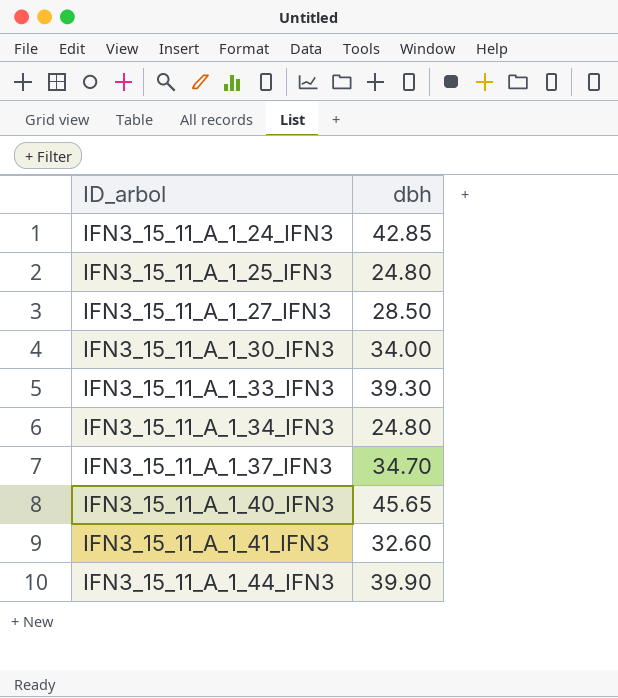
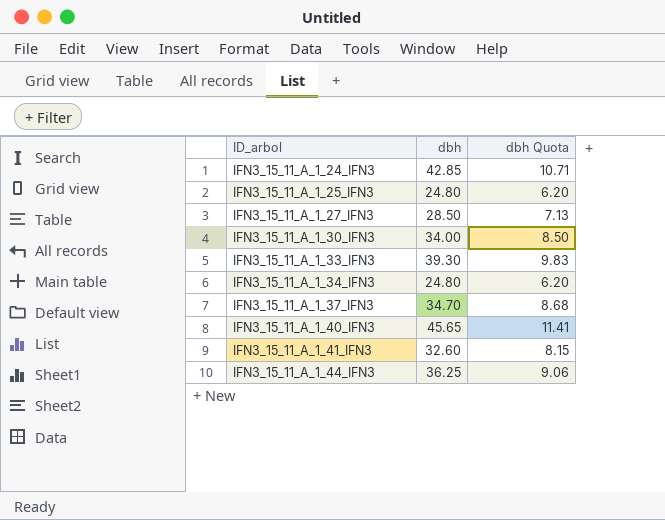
column dbh Quota | formula: none -> [dbh] * 0.25
IFN3_15_11_A_1_44_IFN3 | dbh: 39.90 -> 36.25

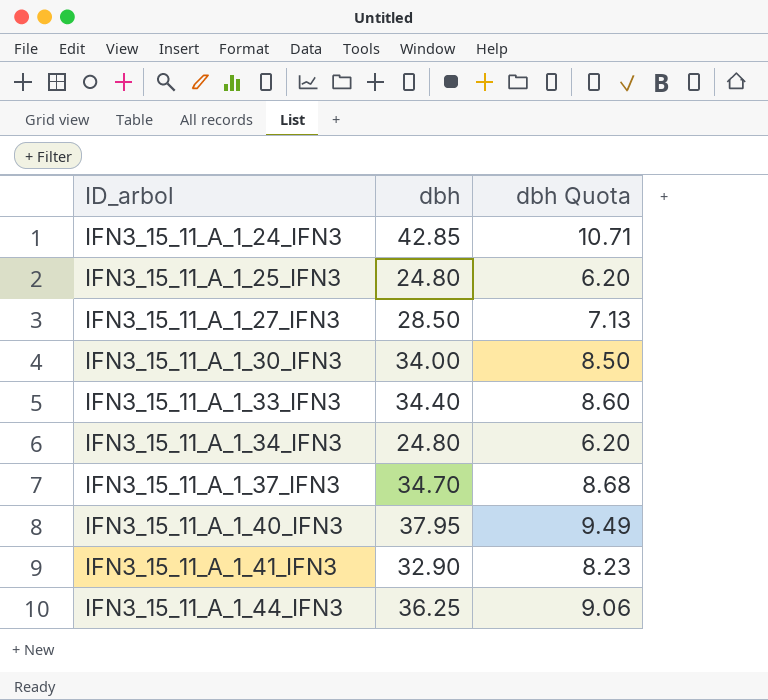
IFN3_15_11_A_1_33_IFN3 | dbh: 39.30 -> 34.40
IFN3_15_11_A_1_33_IFN3 | dbh Quota: 9.83 -> 8.60
IFN3_15_11_A_1_40_IFN3 | dbh: 45.65 -> 37.95
IFN3_15_11_A_1_40_IFN3 | dbh Quota: 11.41 -> 9.49
IFN3_15_11_A_1_41_IFN3 | dbh: 32.60 -> 32.90
IFN3_15_11_A_1_41_IFN3 | dbh Quota: 8.15 -> 8.23

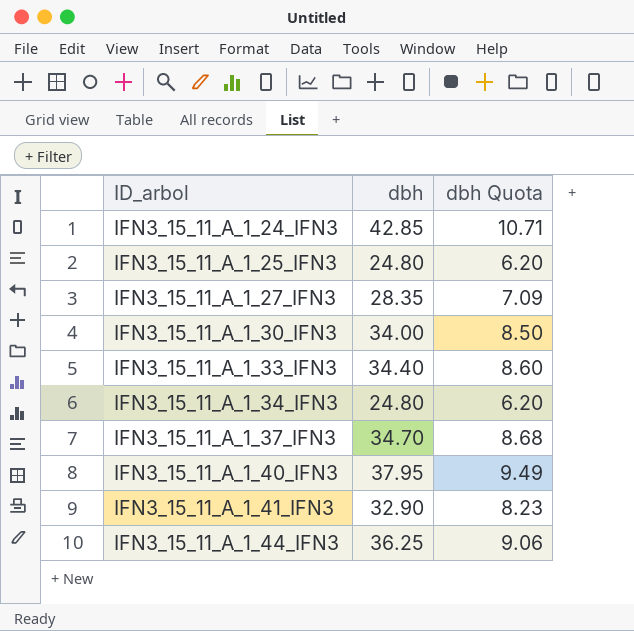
IFN3_15_11_A_1_27_IFN3 | dbh: 28.50 -> 28.35
IFN3_15_11_A_1_27_IFN3 | dbh Quota: 7.13 -> 7.09

